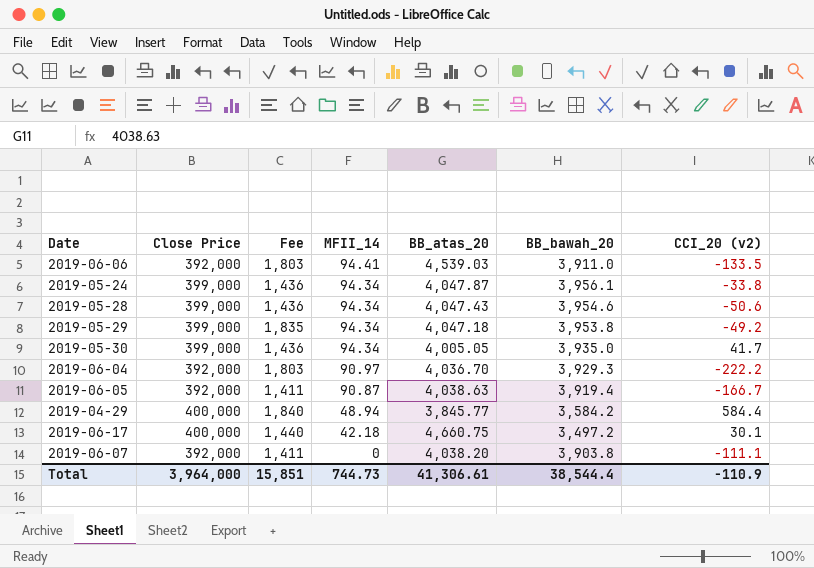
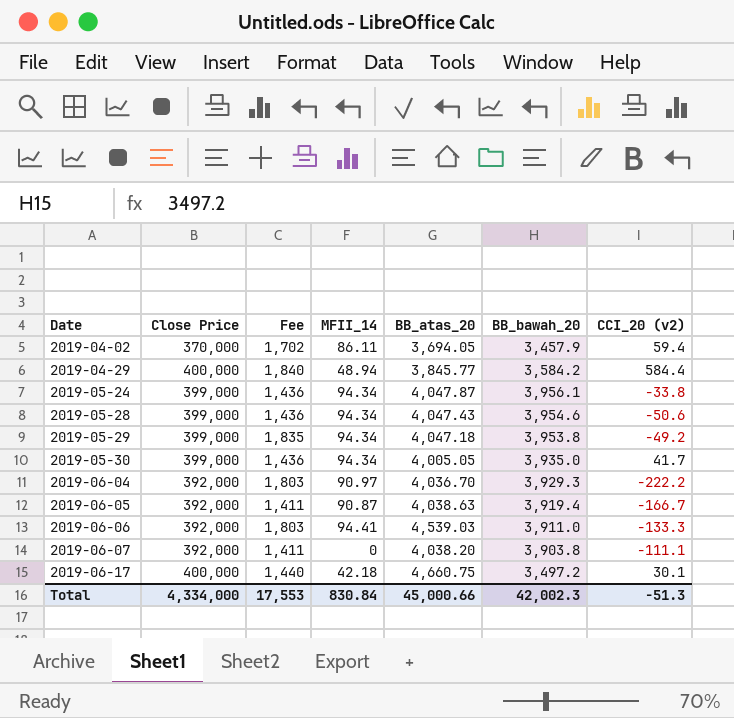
row order: MFII_14 descending -> Date ascending
row 2019-04-02: none -> 370,000 | 1,702 | 86.11 | 3,694.05 | 3,457.9 | 59.4
2019-06-06 | CCI_20 (v2): -133.5 -> -133.3
Total | Close Price: 3,964,000 -> 4,334,000
Total | Fee: 15,851 -> 17,553
Total | MFII_14: 744.73 -> 830.84
Total | BB_atas_20: 41,306.61 -> 45,000.66
Total | BB_bawah_20: 38,544.4 -> 42,002.3
Total | CCI_20 (v2): -110.9 -> -51.3

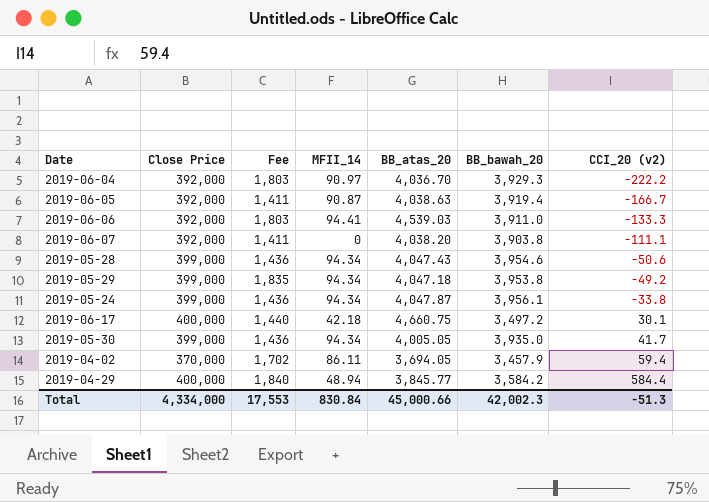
row order: Date ascending -> CCI_20 (v2) ascending

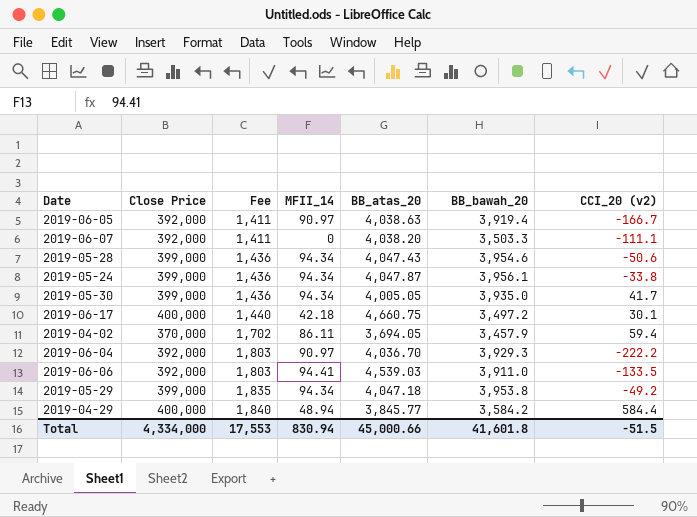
row order: CCI_20 (v2) ascending -> Fee ascending
2019-06-05 | MFII_14: 90.87 -> 90.97
2019-06-07 | BB_bawah_20: 3,903.8 -> 3,503.3
2019-06-06 | CCI_20 (v2): -133.3 -> -133.5
Total | MFII_14: 830.84 -> 830.94
Total | BB_bawah_20: 42,002.3 -> 41,601.8
Total | CCI_20 (v2): -51.3 -> -51.5

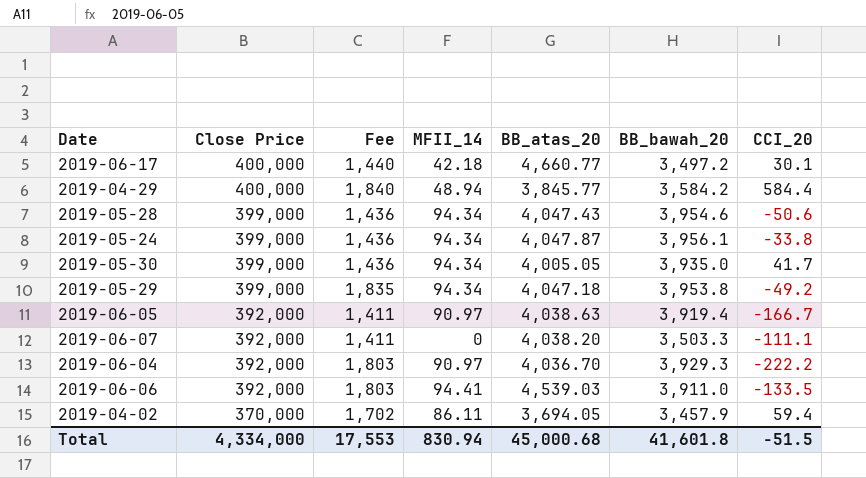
row order: Fee ascending -> Close Price descending
column name: CCI_20 (v2) -> CCI_20
2019-06-17 | BB_atas_20: 4,660.75 -> 4,660.77
Total | BB_atas_20: 45,000.66 -> 45,000.68

